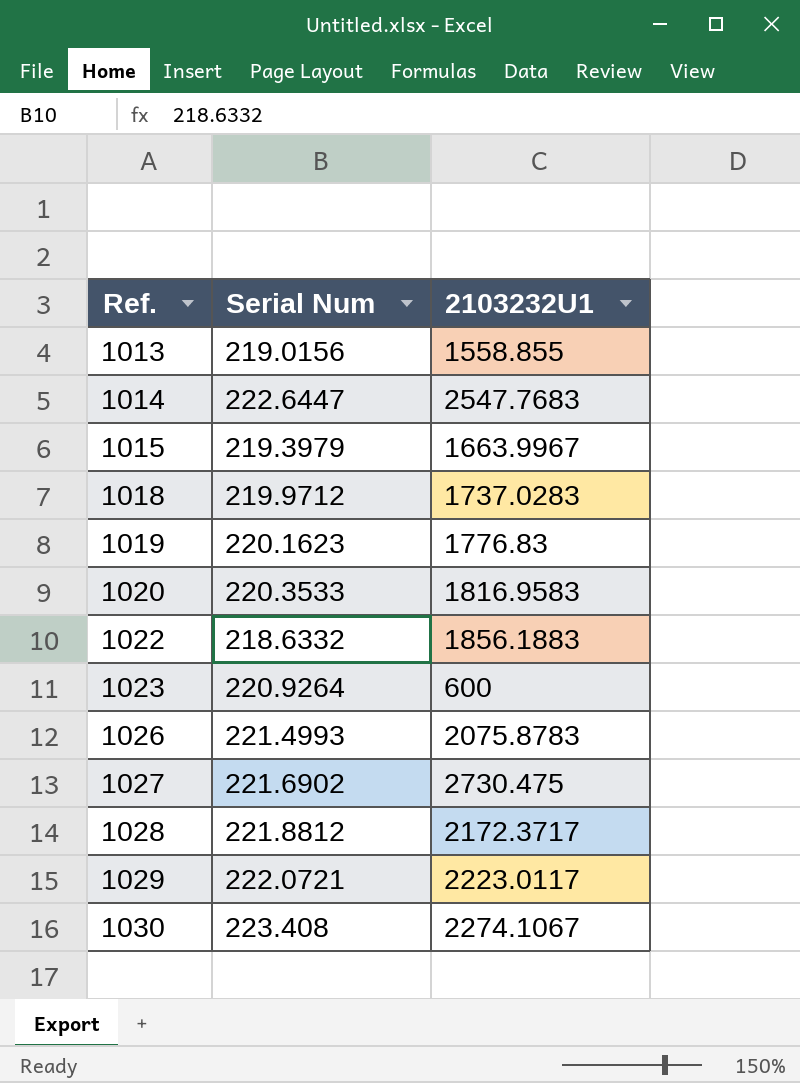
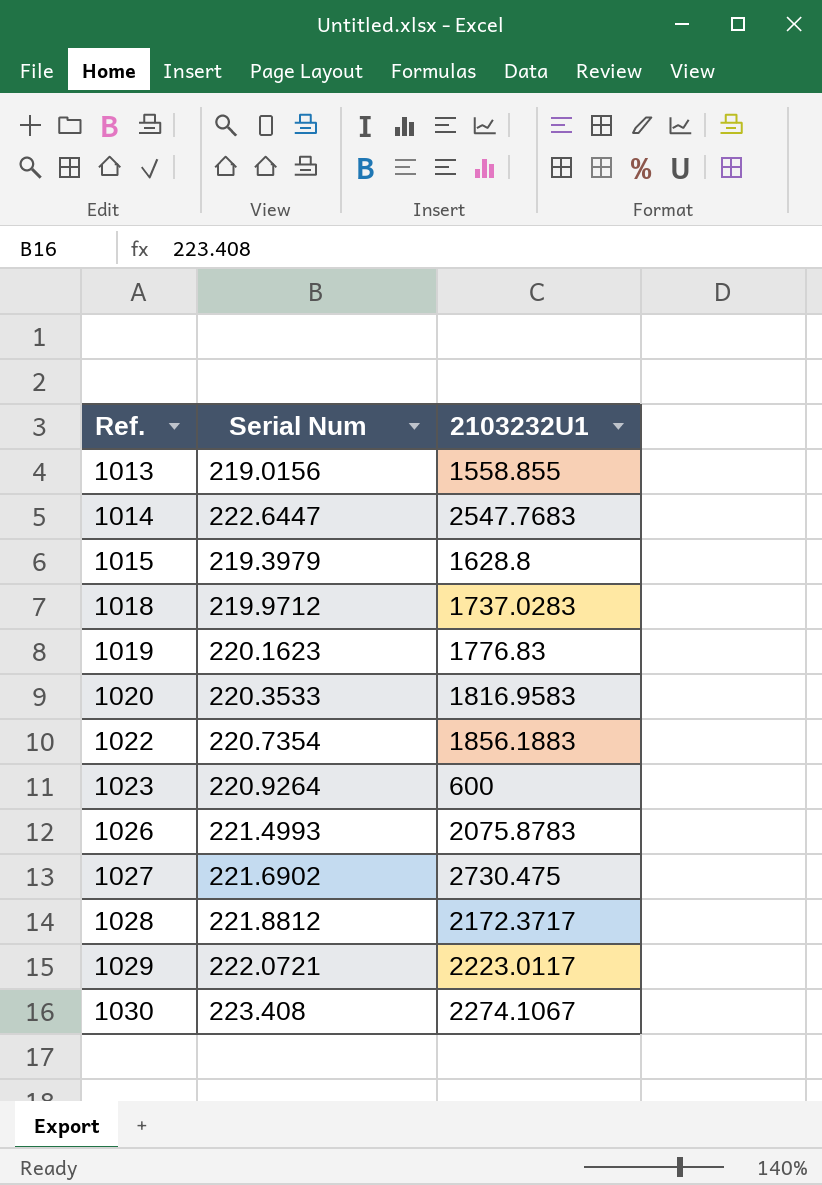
1015 | 2103232U1: 1663.9967 -> 1628.8
1022 | Serial Num: 218.6332 -> 220.7354

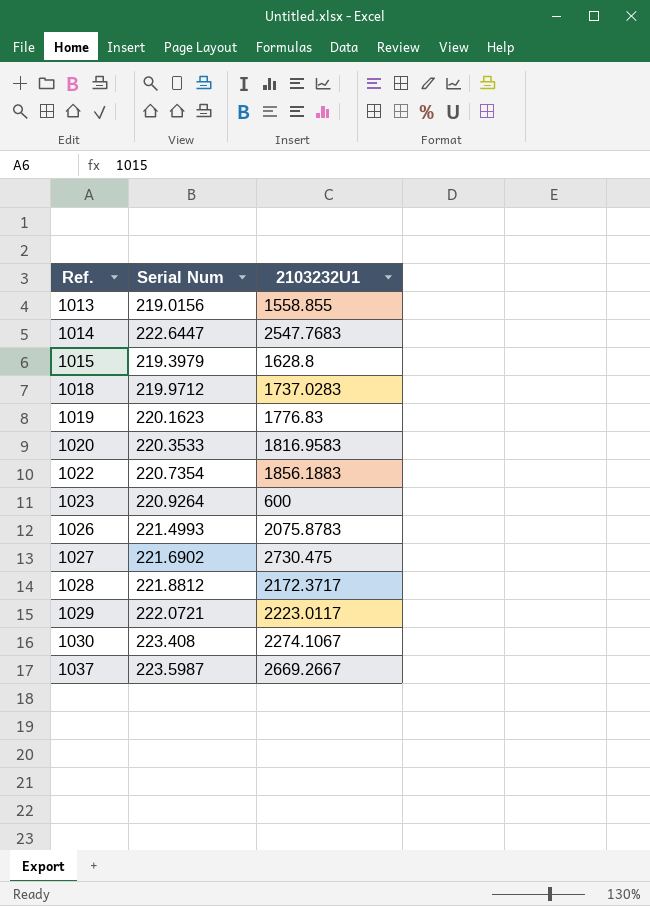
row 1037: none -> 223.5987 | 2669.2667

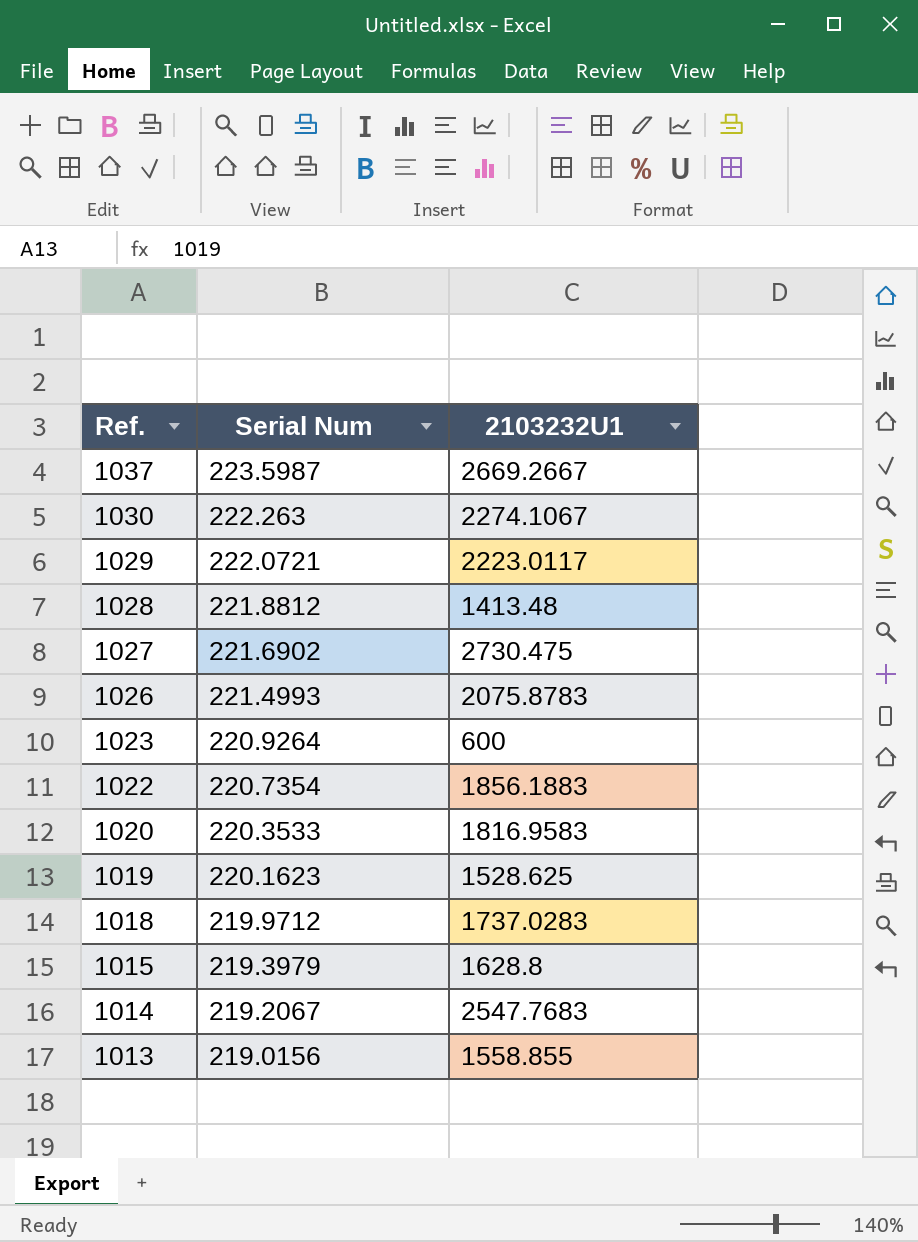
row order: Ref. ascending -> Ref. descending
1030 | Serial Num: 223.408 -> 222.263
1028 | 2103232U1: 2172.3717 -> 1413.48
1019 | 2103232U1: 1776.83 -> 1528.625
1014 | Serial Num: 222.6447 -> 219.2067

